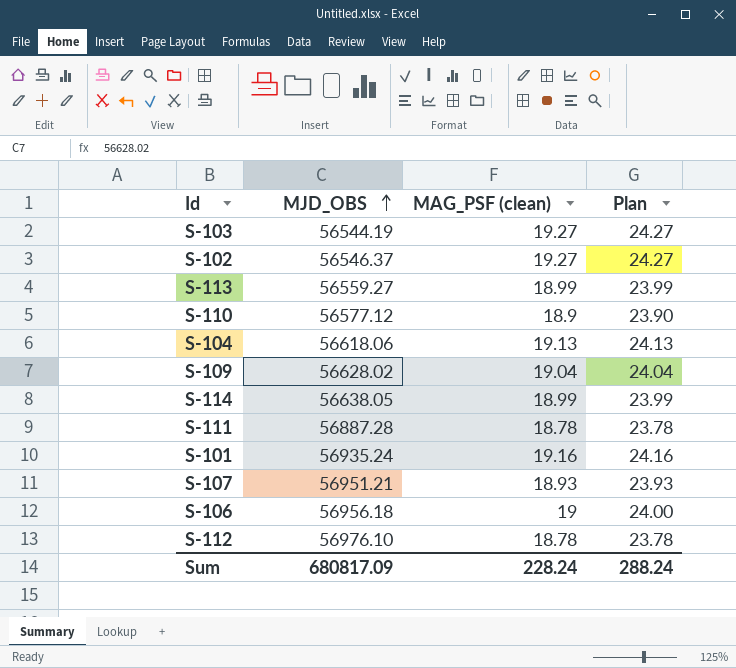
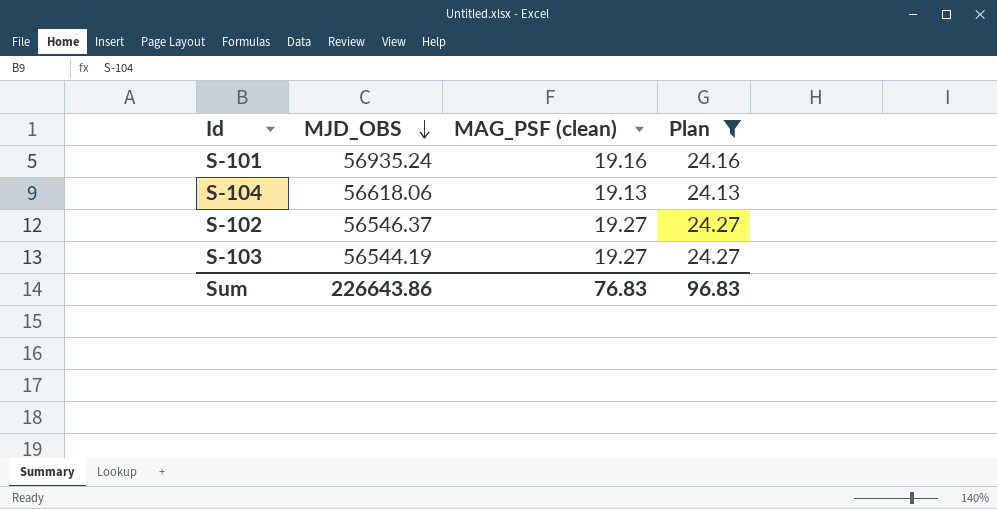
filter: none -> Plan >= 24.13
row order: MJD_OBS ascending -> MJD_OBS descending
Sum | MJD_OBS: 680817.09 -> 226643.86
Sum | MAG_PSF (clean): 228.24 -> 76.83
Sum | Plan: 288.24 -> 96.83

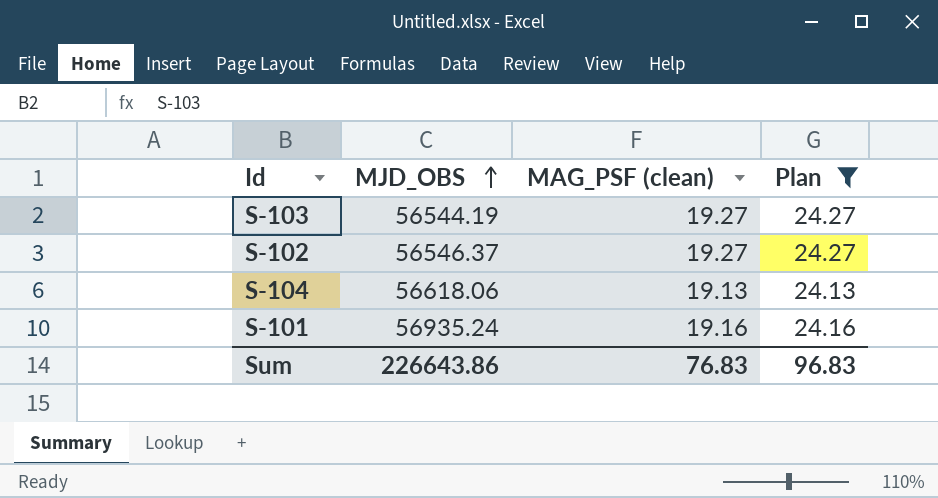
row order: MJD_OBS descending -> MJD_OBS ascending

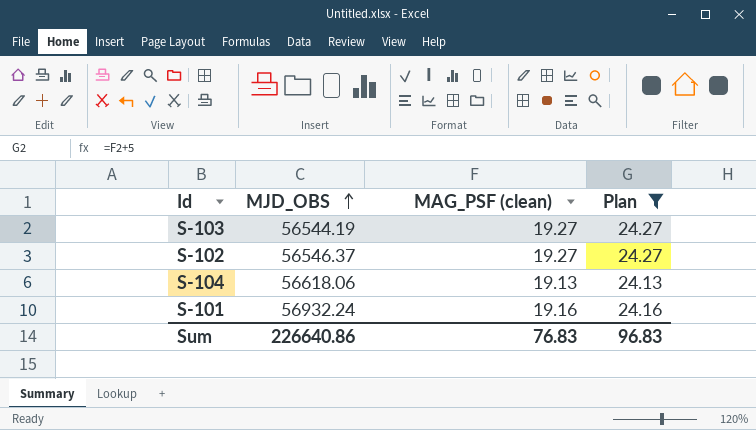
S-101 | MJD_OBS: 56935.24 -> 56932.24
Sum | MJD_OBS: 226643.86 -> 226640.86

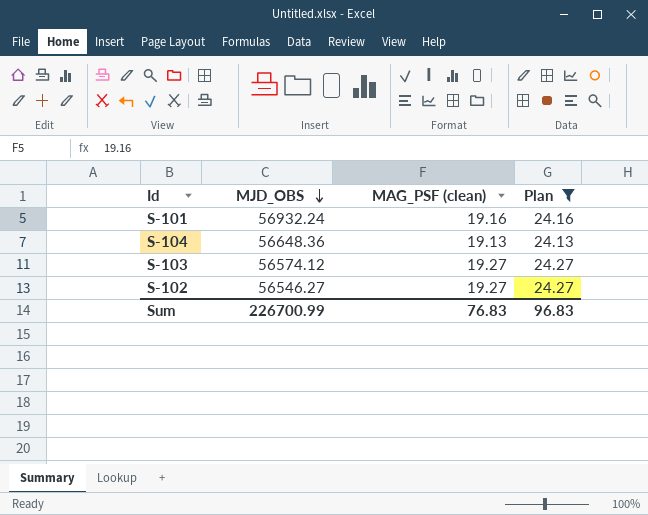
row order: MJD_OBS ascending -> MJD_OBS descending
S-104 | MJD_OBS: 56618.06 -> 56648.36
S-103 | MJD_OBS: 56544.19 -> 56574.12
S-102 | MJD_OBS: 56546.37 -> 56546.27
Sum | MJD_OBS: 226640.86 -> 226700.99

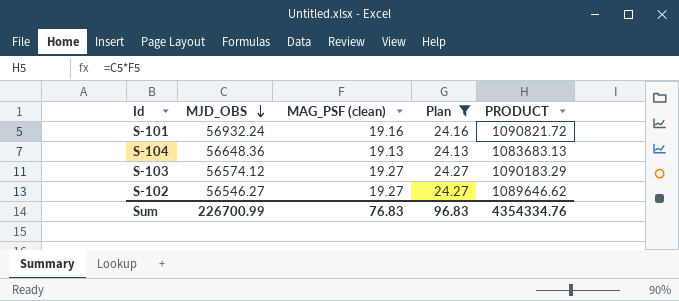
column PRODUCT | formula: none -> [MJD_OBS] * [MAG_PSF (clean)]

